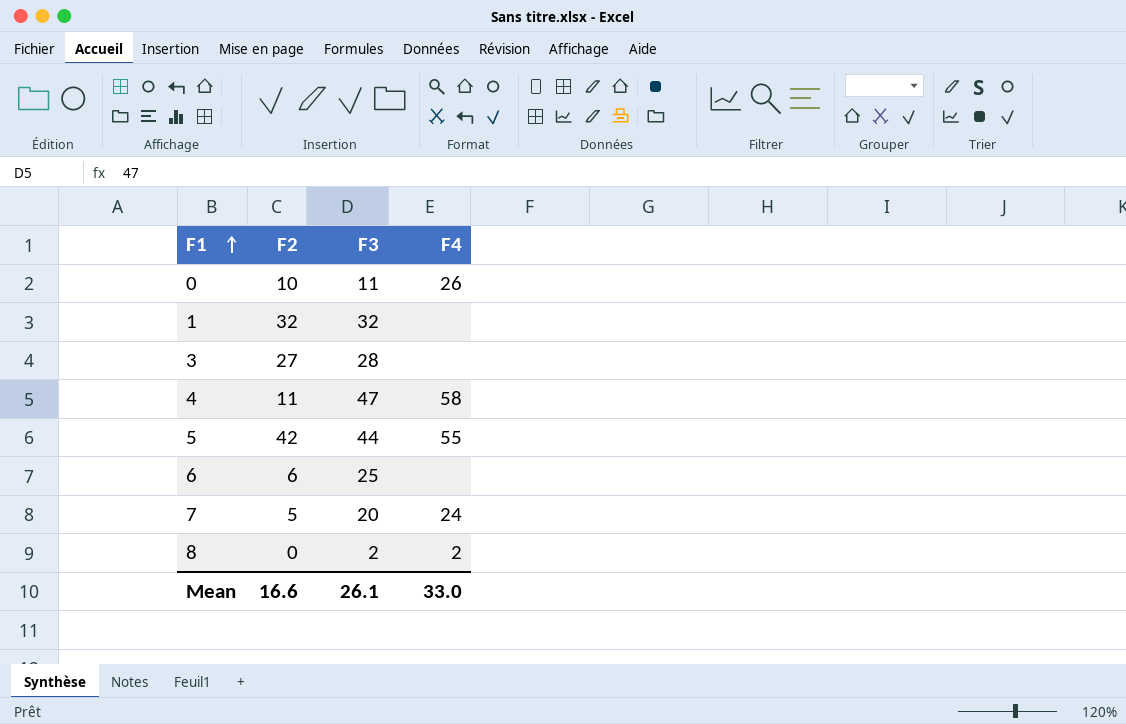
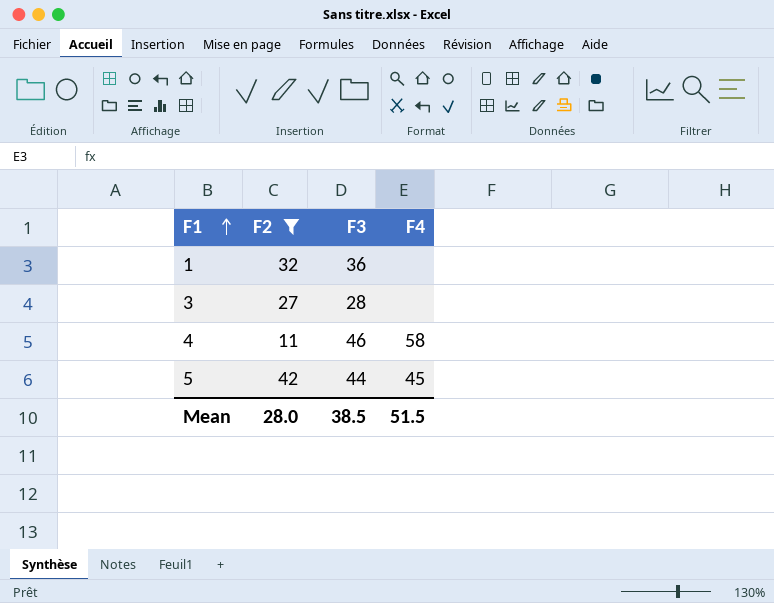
filter: none -> F2 >= 11
1 | F3: 32 -> 36
4 | F3: 47 -> 46
5 | F4: 55 -> 45
Mean | F2: 16.6 -> 28.0
Mean | F3: 26.1 -> 38.5
Mean | F4: 33.0 -> 51.5

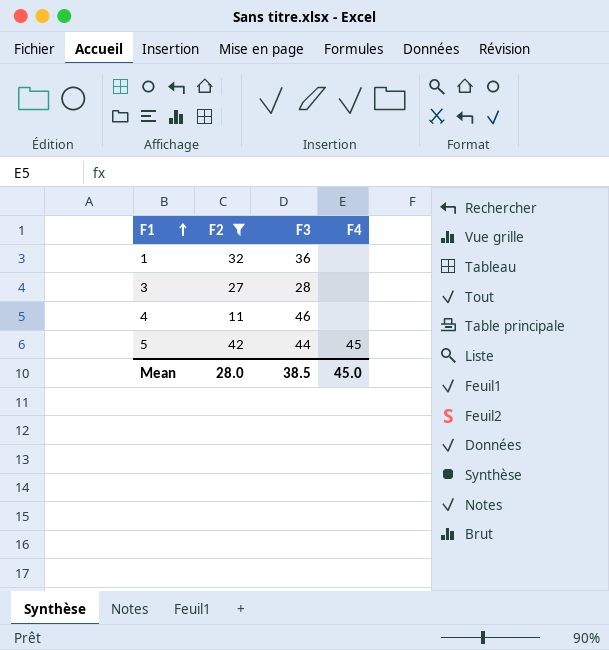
4 | F4: 58 -> none
Mean | F4: 51.5 -> 45.0

